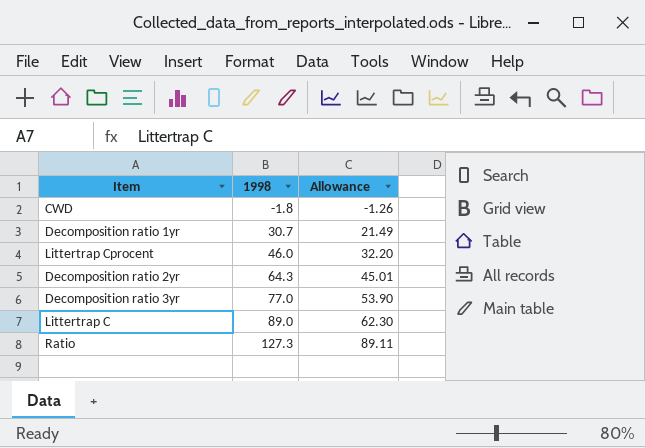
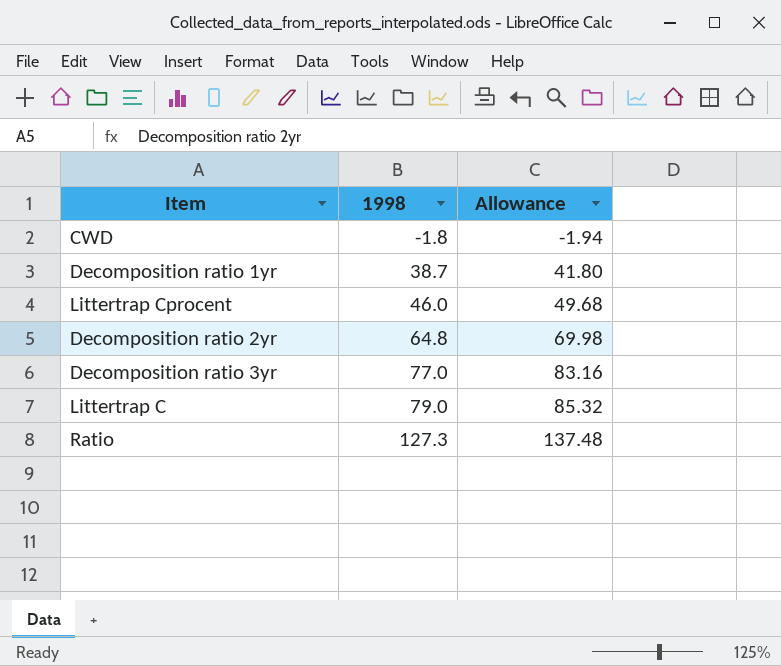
column Allowance | formula: [1998] * 0.7 -> [1998] * 1.08
Decomposition ratio 1yr | 1998: 30.7 -> 38.7
Decomposition ratio 2yr | 1998: 64.3 -> 64.8
Littertrap C | 1998: 89.0 -> 79.0

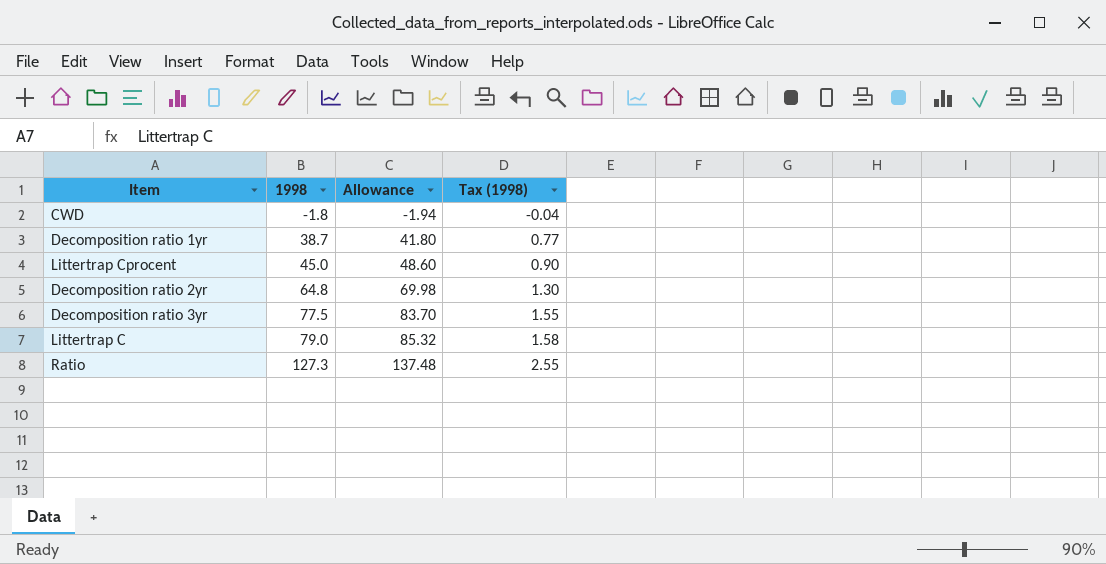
column Tax (1998) | formula: none -> [1998] * 0.02
Littertrap Cprocent | 1998: 46.0 -> 45.0
Littertrap Cprocent | Allowance: 49.68 -> 48.60
Decomposition ratio 3yr | 1998: 77.0 -> 77.5
Decomposition ratio 3yr | Allowance: 83.16 -> 83.70

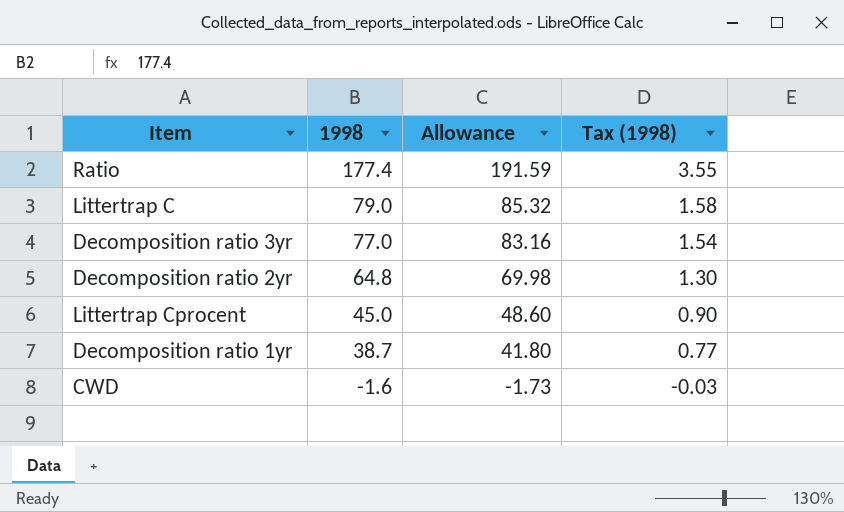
row order: 1998 ascending -> 1998 descending
Ratio | 1998: 127.3 -> 177.4
Ratio | Allowance: 137.48 -> 191.59
Ratio | Tax (1998): 2.55 -> 3.55
Decomposition ratio 3yr | 1998: 77.5 -> 77.0
Decomposition ratio 3yr | Allowance: 83.70 -> 83.16
Decomposition ratio 3yr | Tax (1998): 1.55 -> 1.54
CWD | 1998: -1.8 -> -1.6
CWD | Allowance: -1.94 -> -1.73
CWD | Tax (1998): -0.04 -> -0.03

